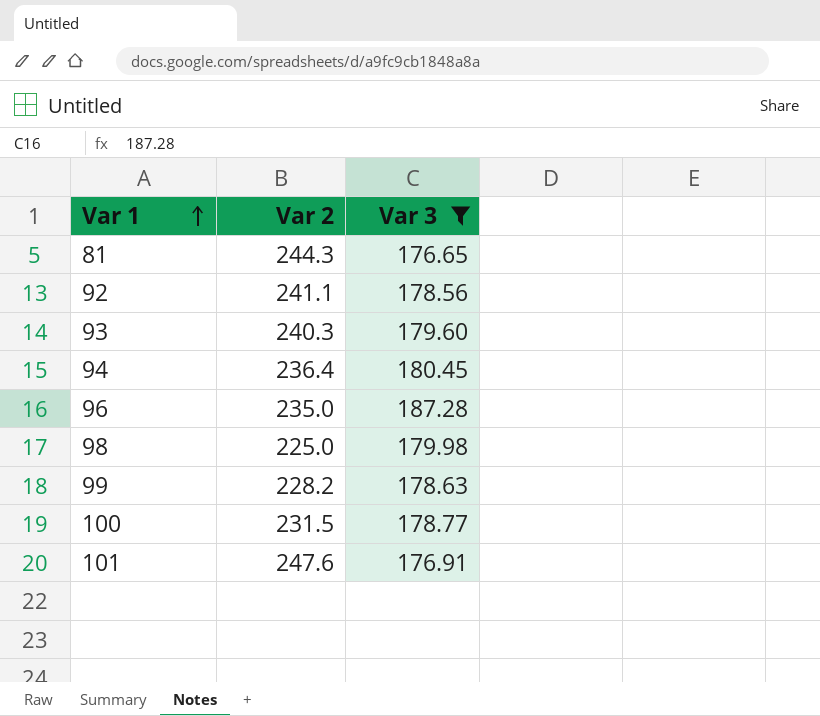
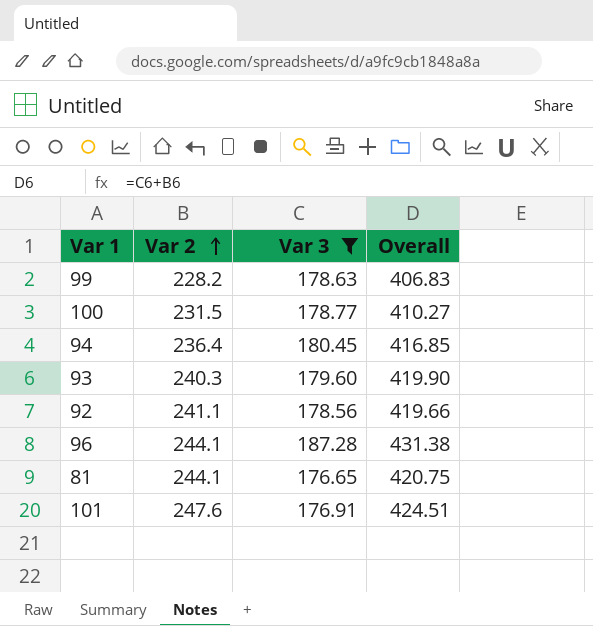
row order: Var 1 ascending -> Var 2 ascending
column Overall | formula: none -> [Var 2] + [Var 3]
row 98: 225.0 | 179.98 -> none
96 | Var 2: 235.0 -> 244.1
81 | Var 2: 244.3 -> 244.1

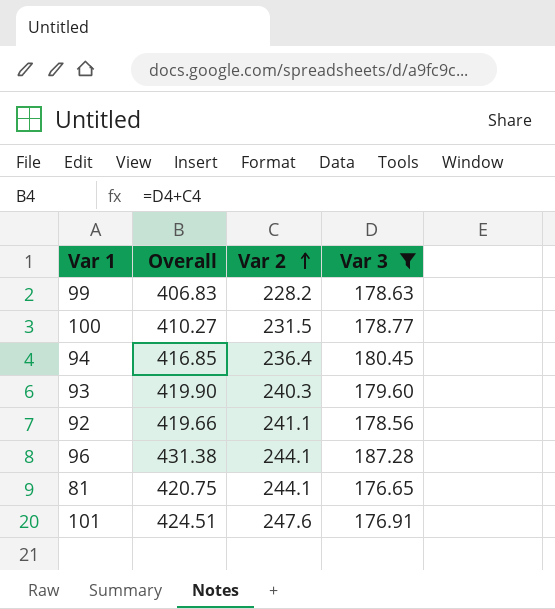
column Overall | position: 4 -> 2

